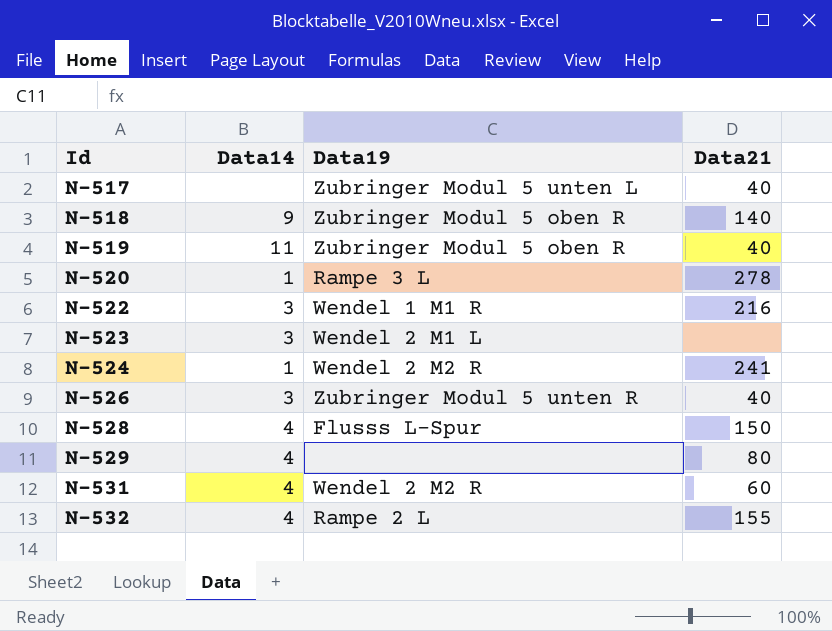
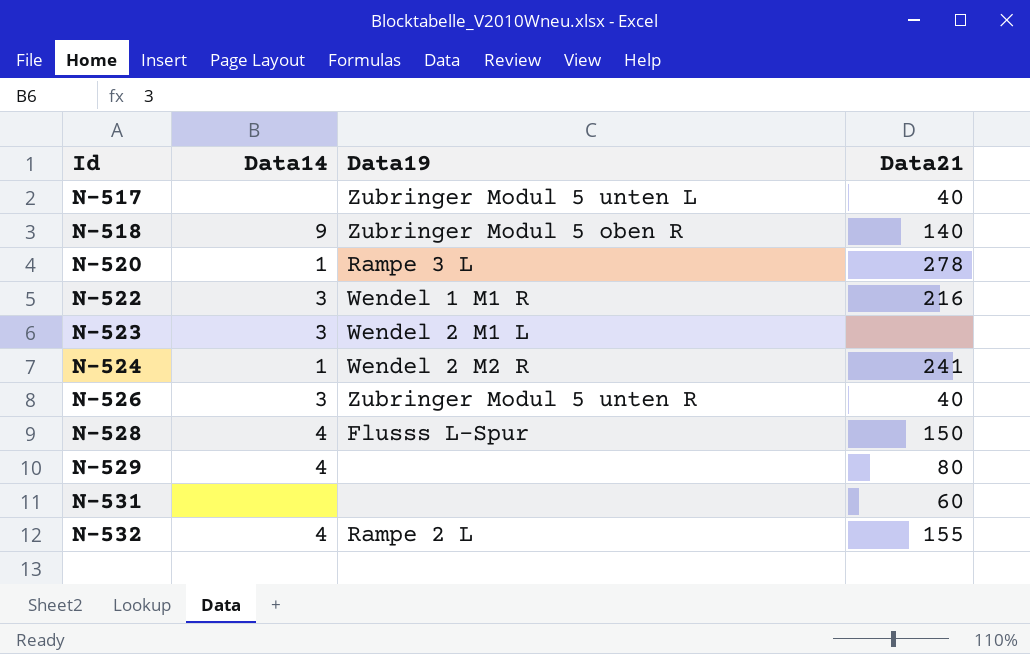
row N-519: 11 | Zubringer Modul 5 oben R | 40 -> none
N-531 | Data14: 4 -> none
N-531 | Data19: Wendel 2 M2 R -> none

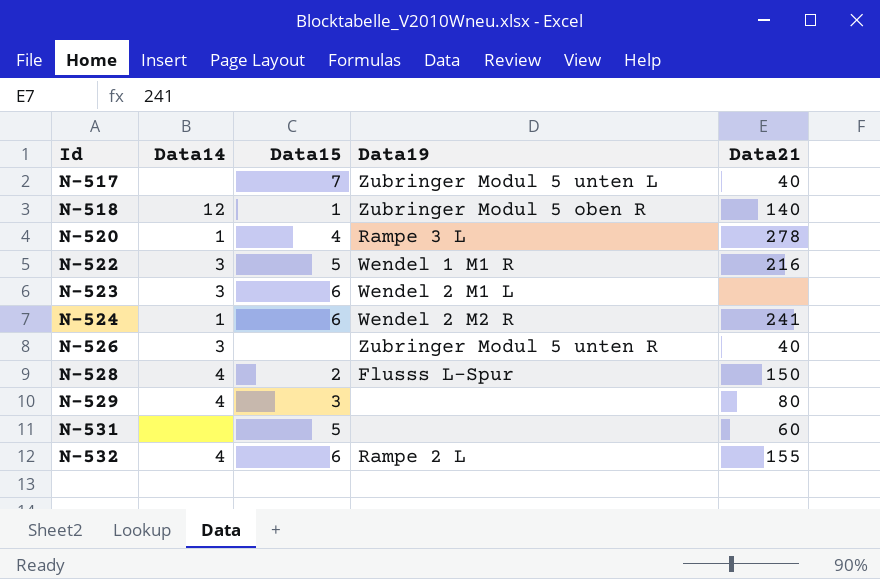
column Data15 | position: none -> 3
N-518 | Data14: 9 -> 12

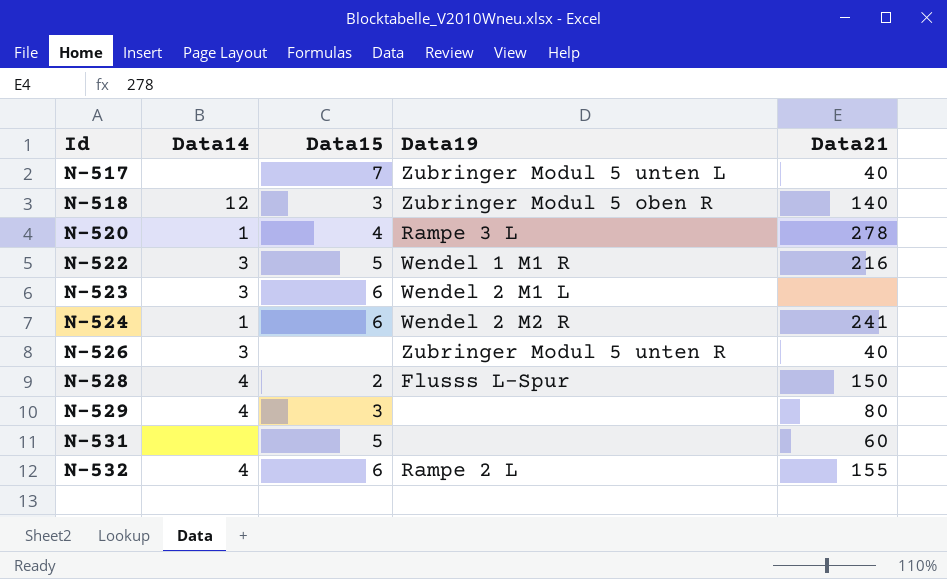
N-518 | Data15: 1 -> 3

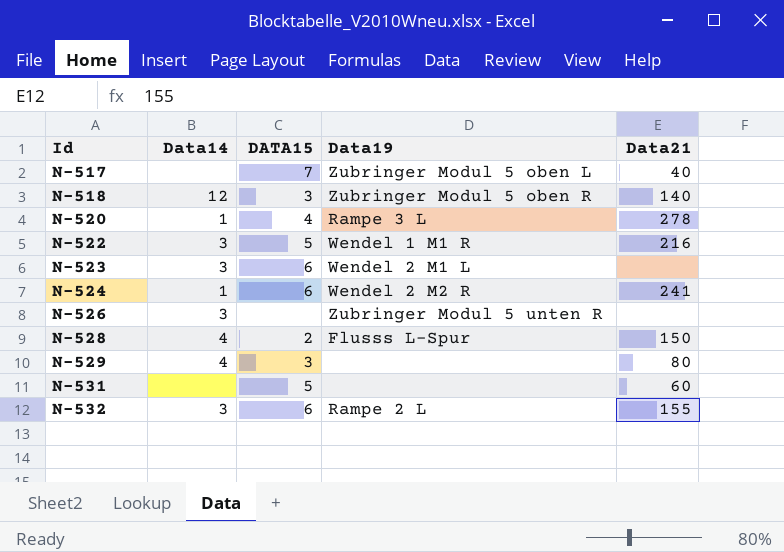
column name: Data15 -> DATA15
N-517 | Data19: Zubringer Modul 5 unten L -> Zubringer Modul 5 oben L
N-526 | Data21: 40 -> none
N-532 | Data14: 4 -> 3

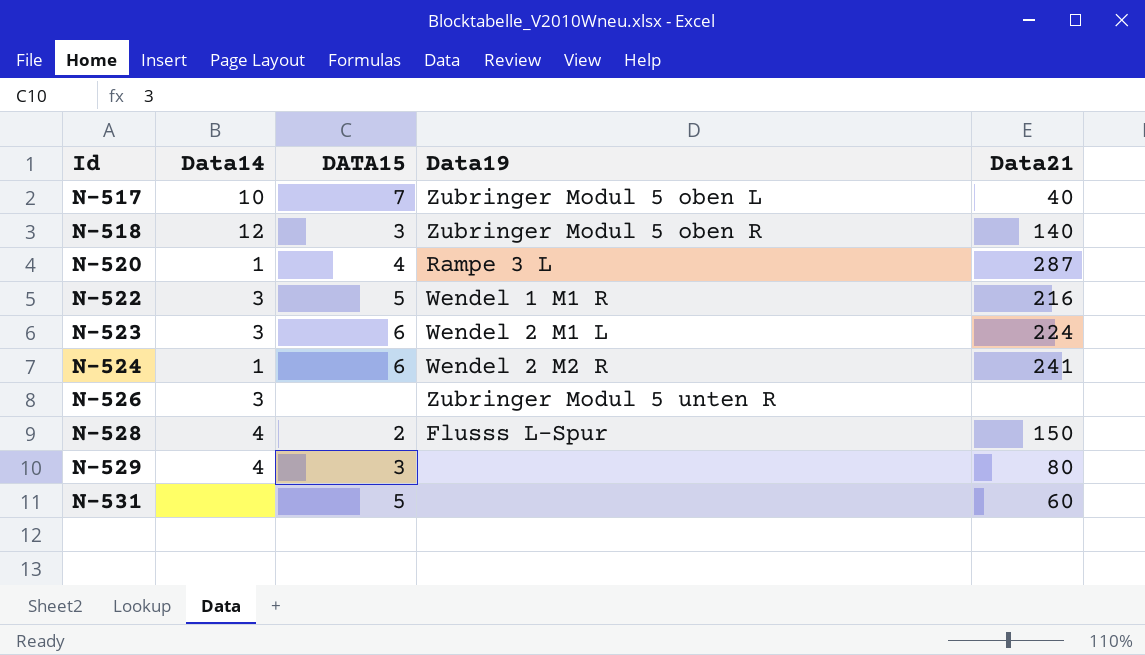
row N-532: 3 | 6 | Rampe 2 L | 155 -> none
N-517 | Data14: none -> 10
N-520 | Data21: 278 -> 287
N-523 | Data21: none -> 224

